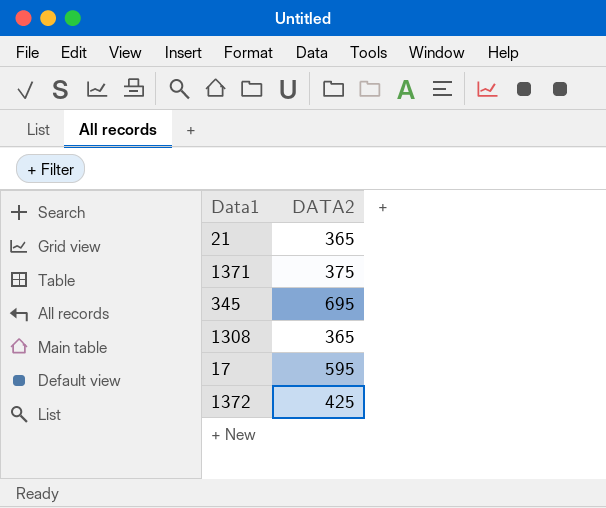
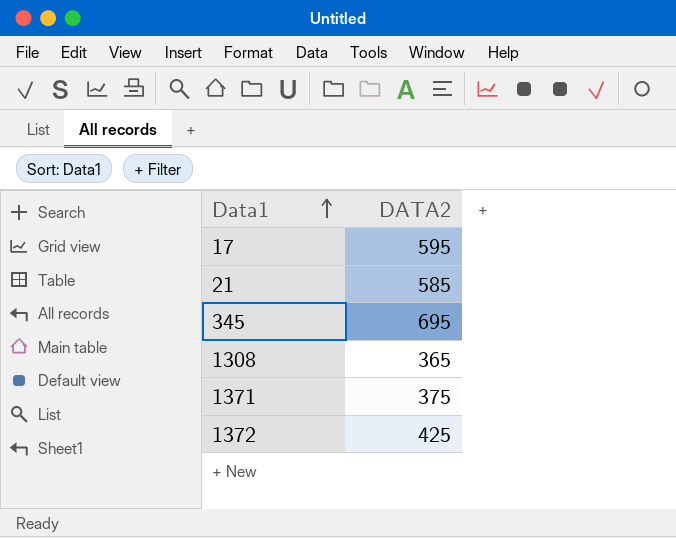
row order: none -> Data1 ascending
21 | DATA2: 365 -> 585

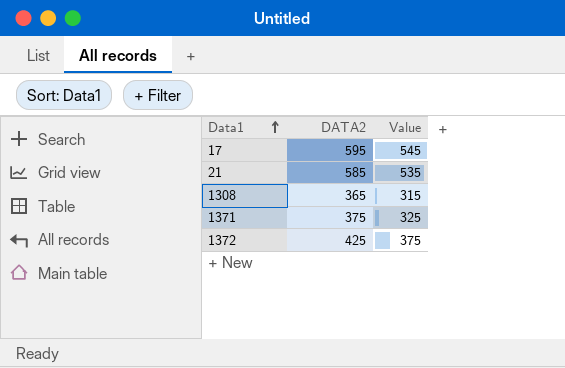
column Value | formula: none -> [DATA2] - 50
row 345: 695 -> none

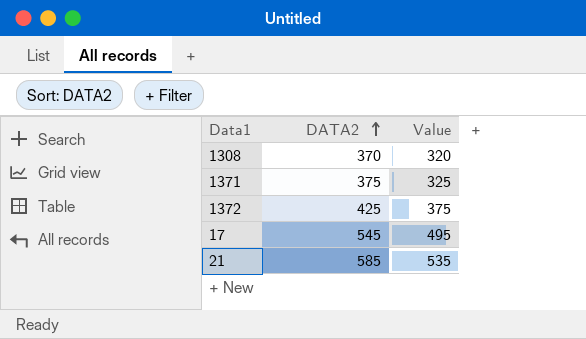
row order: Data1 ascending -> DATA2 ascending
1308 | DATA2: 365 -> 370
1308 | Value: 315 -> 320
17 | DATA2: 595 -> 545
17 | Value: 545 -> 495

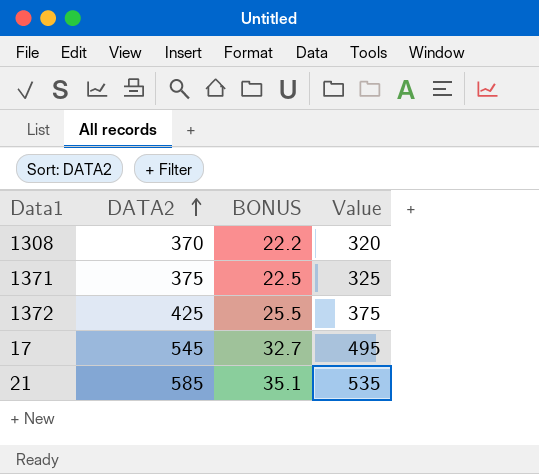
column BONUS | formula: none -> [DATA2] * 0.06

